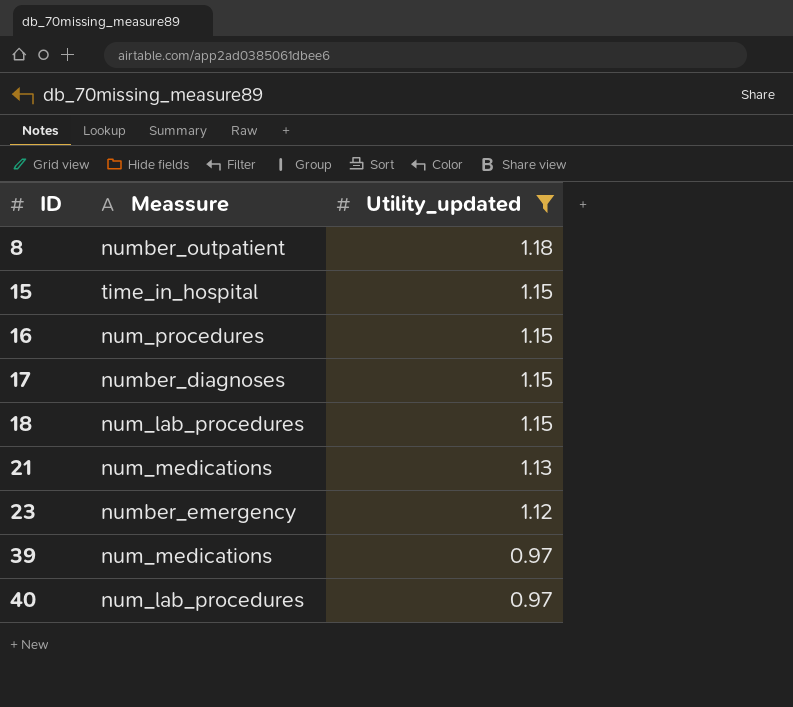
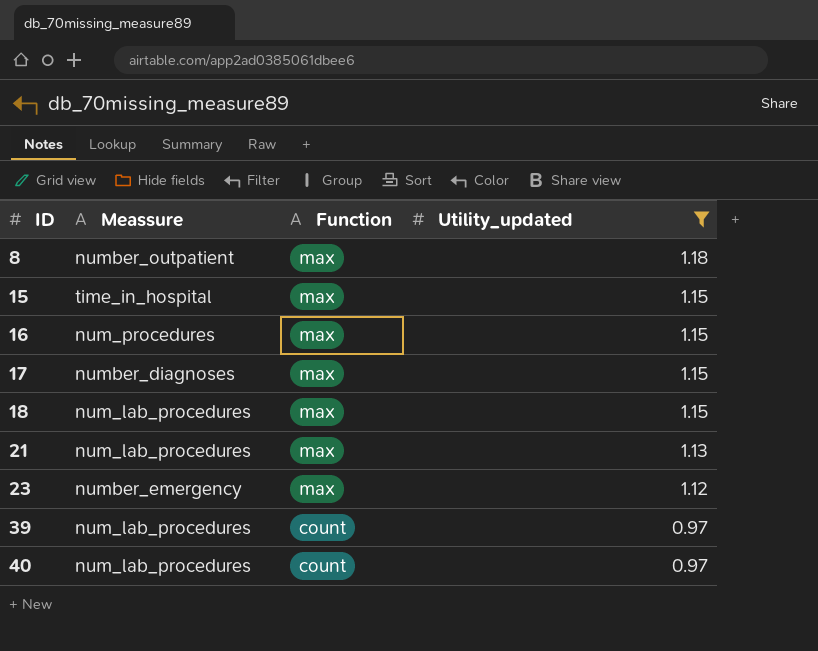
column Function | position: none -> 3
21 | Meassure: num_medications -> num_lab_procedures
39 | Meassure: num_medications -> num_lab_procedures

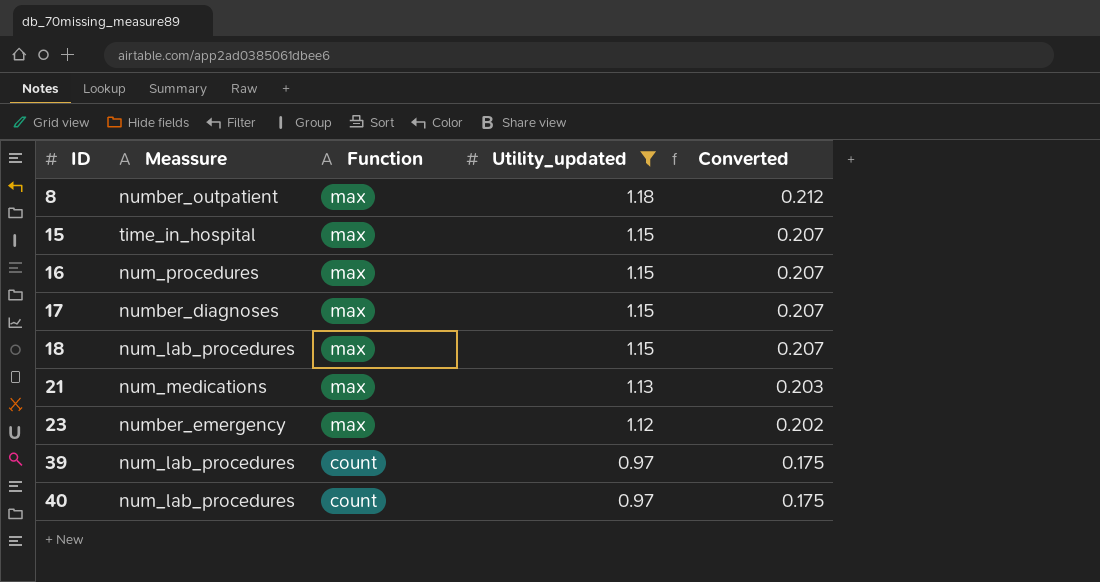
column Converted | formula: none -> [Utility_updated] * 0.18
21 | Meassure: num_lab_procedures -> num_medications

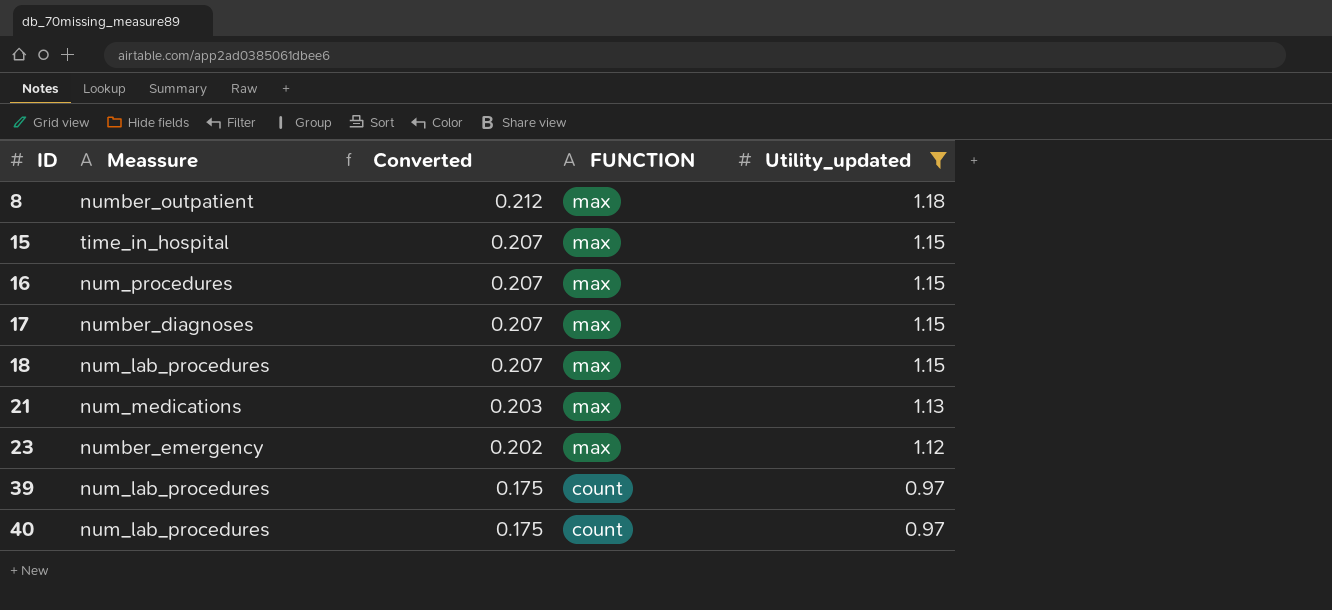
column Converted | position: 5 -> 3
column name: Function -> FUNCTION

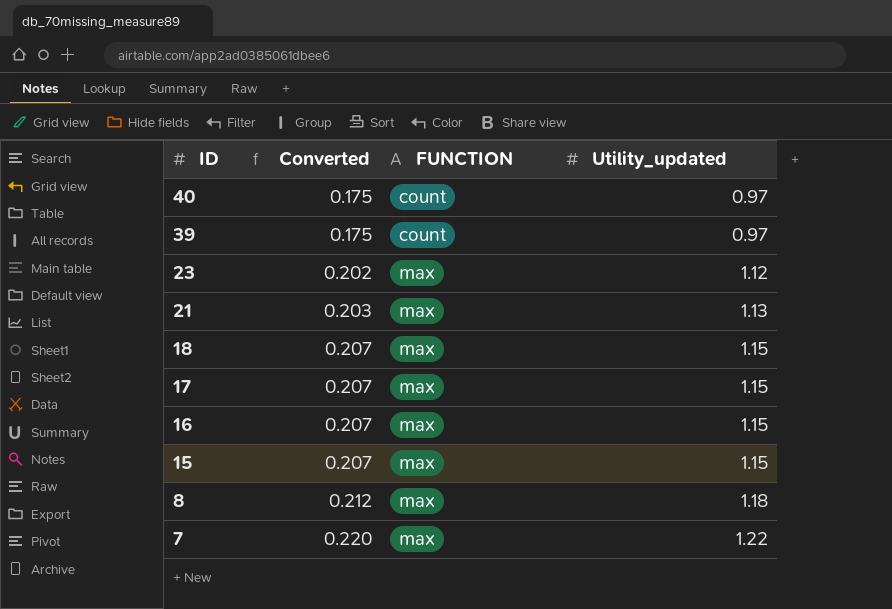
filter: Utility_updated != 1.22 -> none
row order: ID ascending -> ID descending
column Meassure | position: 2 -> none

